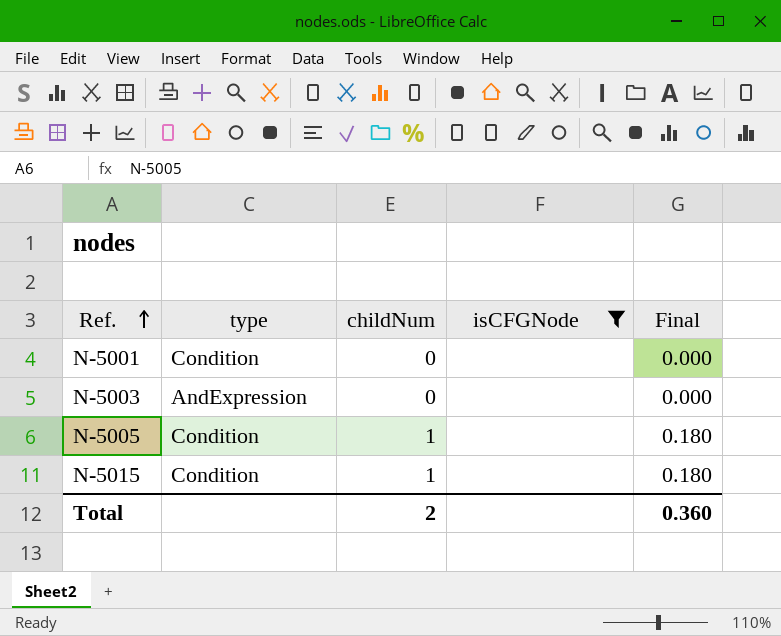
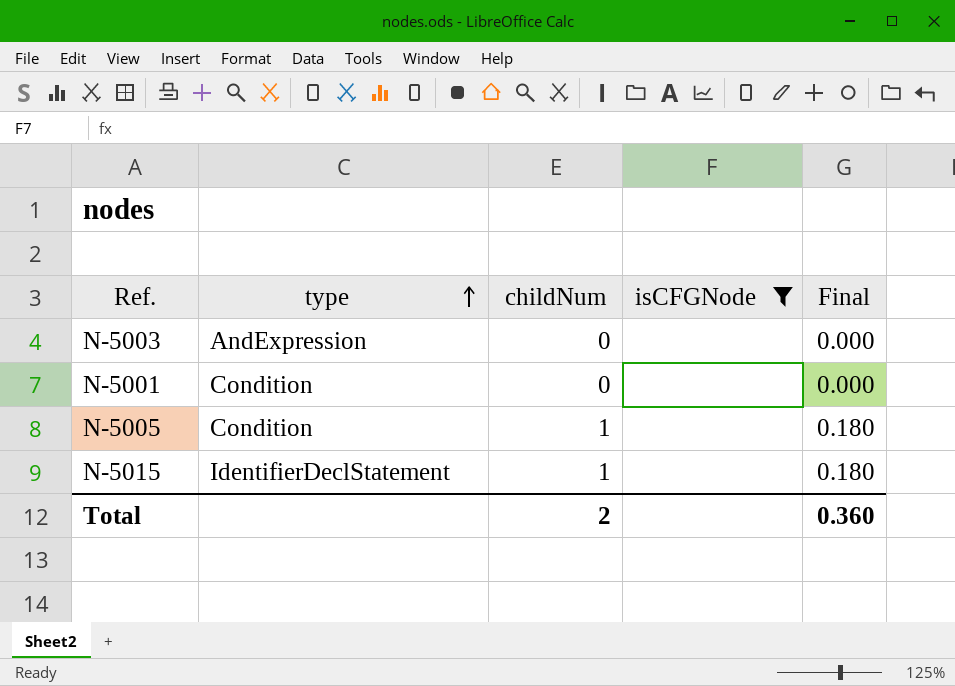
row order: Ref. ascending -> type ascending
N-5015 | type: Condition -> IdentifierDeclStatement

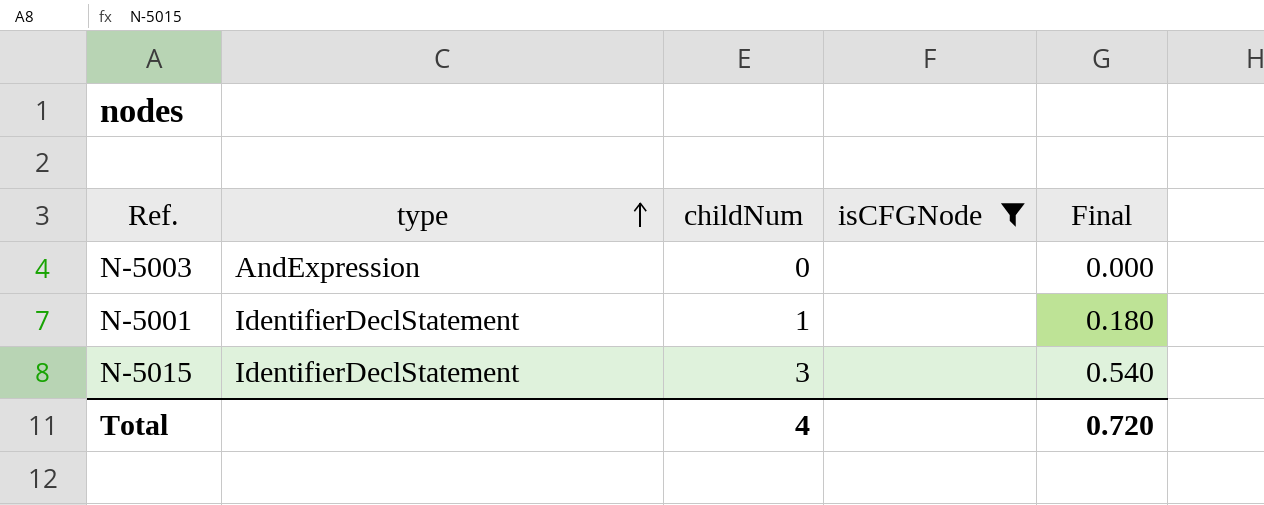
row N-5005: Condition | 1 | none | 0.180 -> none
N-5001 | type: Condition -> IdentifierDeclStatement
N-5001 | childNum: 0 -> 1
N-5001 | Final: 0.000 -> 0.180
N-5015 | childNum: 1 -> 3
N-5015 | Final: 0.180 -> 0.540
Total | childNum: 2 -> 4
Total | Final: 0.360 -> 0.720

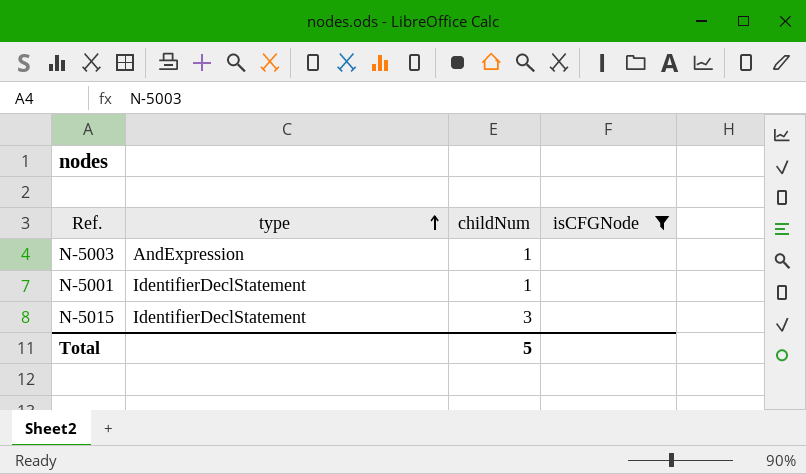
column Final | formula: [childNum] * 0.18 -> none
N-5003 | childNum: 0 -> 1
Total | childNum: 4 -> 5

